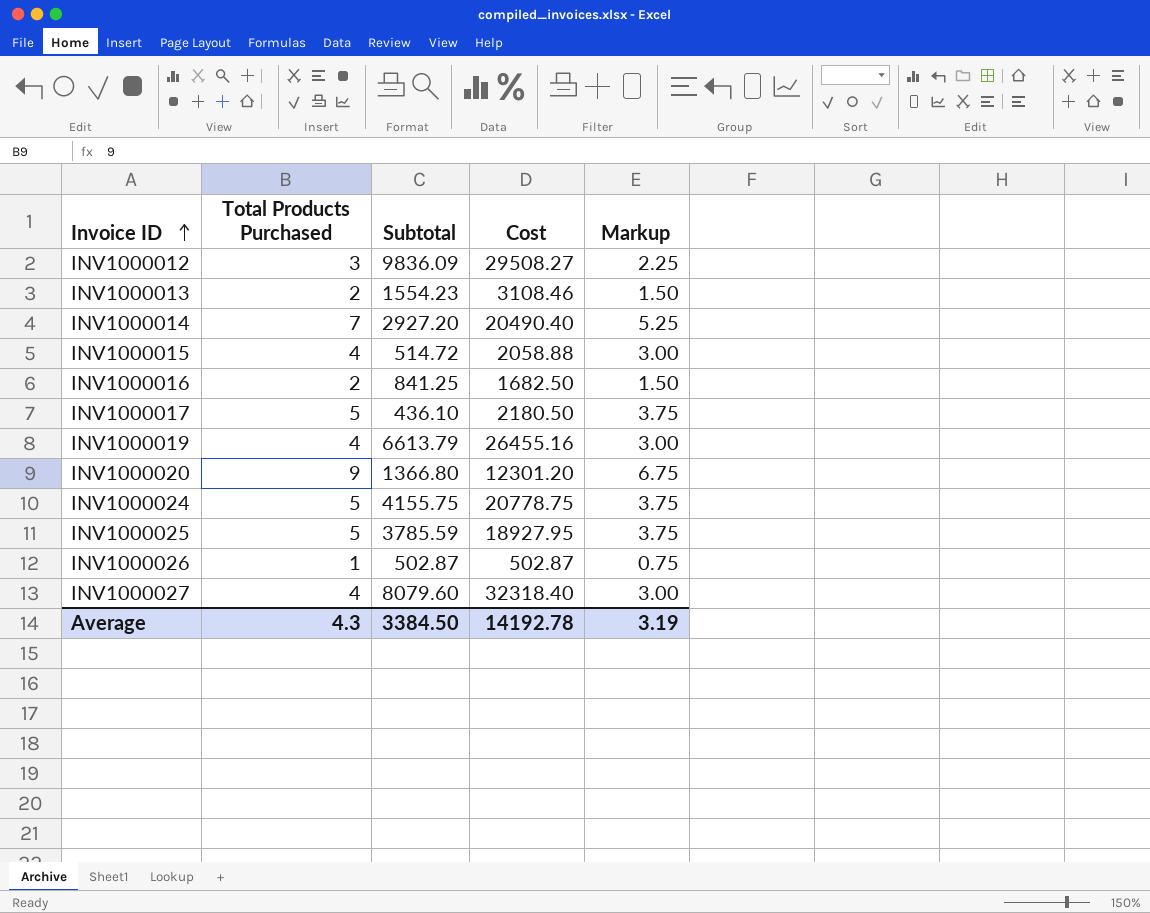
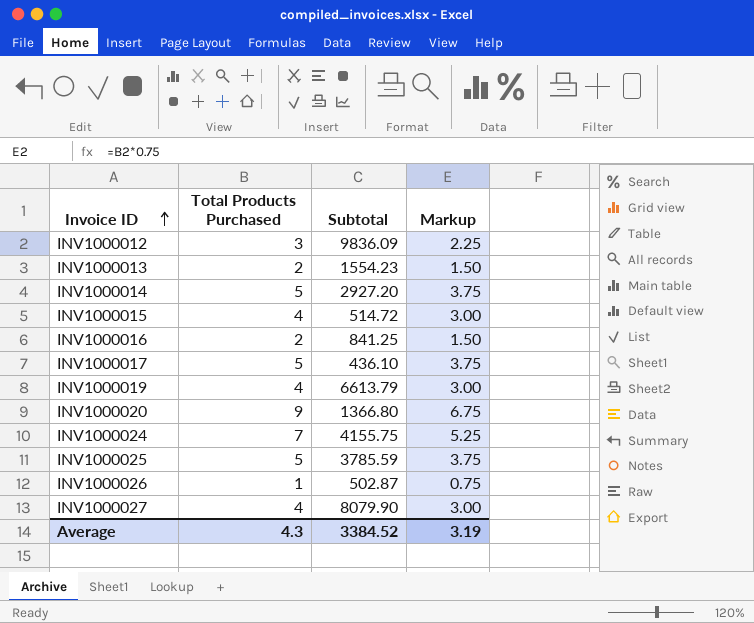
column Cost | formula: [Total Products Purchased] * [Subtotal] -> none
INV1000014 | Total Products Purchased: 7 -> 5
INV1000014 | Markup: 5.25 -> 3.75
INV1000024 | Total Products Purchased: 5 -> 7
INV1000024 | Markup: 3.75 -> 5.25
INV1000027 | Subtotal: 8079.60 -> 8079.90
Average | Subtotal: 3384.50 -> 3384.52

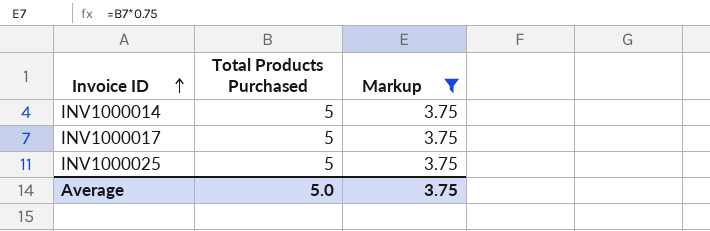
filter: none -> Markup = 3.75
column Subtotal | position: 3 -> none
Average | Total Products Purchased: 4.3 -> 5.0
Average | Markup: 3.19 -> 3.75

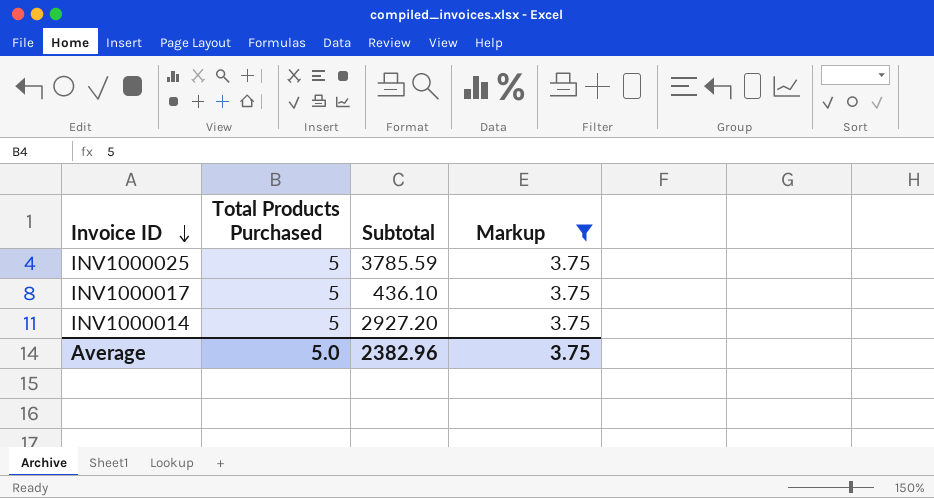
row order: Invoice ID ascending -> Invoice ID descending
column Subtotal | position: none -> 3

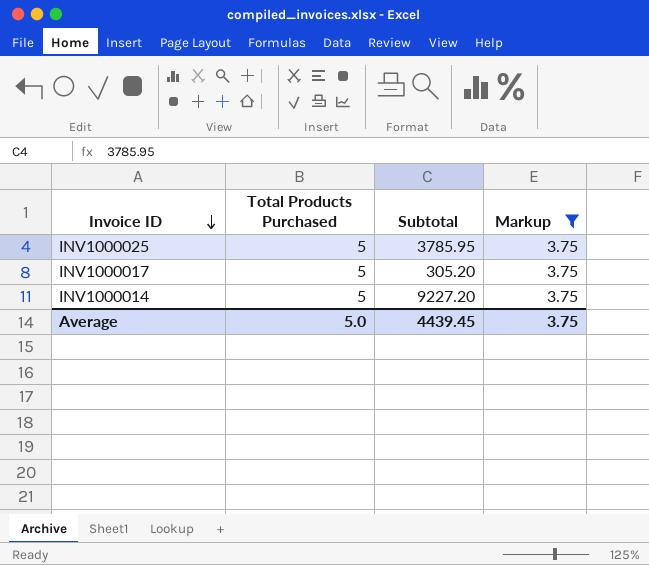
INV1000025 | Subtotal: 3785.59 -> 3785.95
INV1000017 | Subtotal: 436.10 -> 305.20
INV1000014 | Subtotal: 2927.20 -> 9227.20
Average | Subtotal: 2382.96 -> 4439.45

